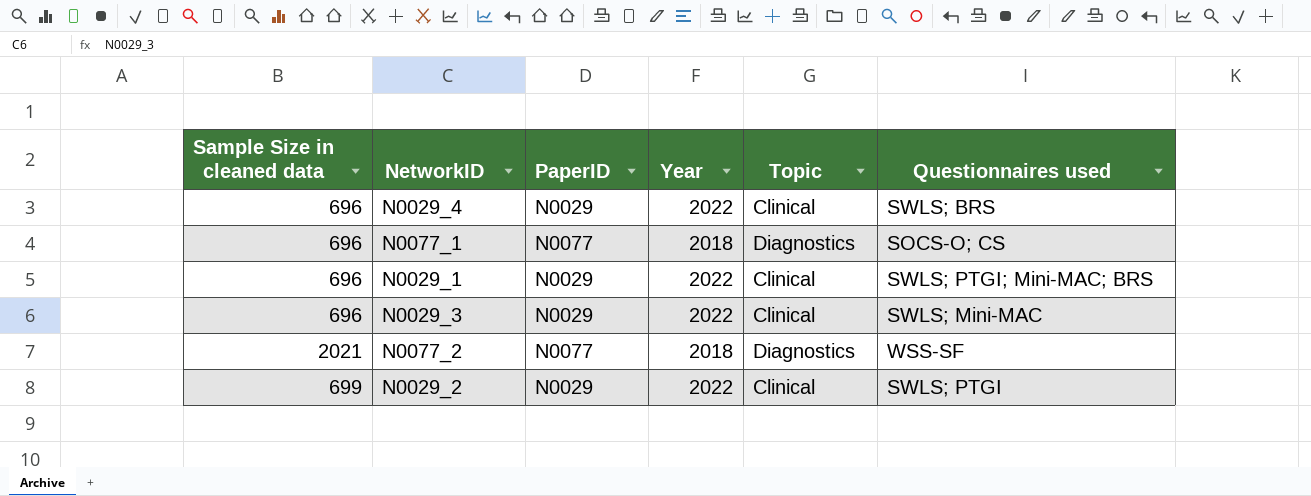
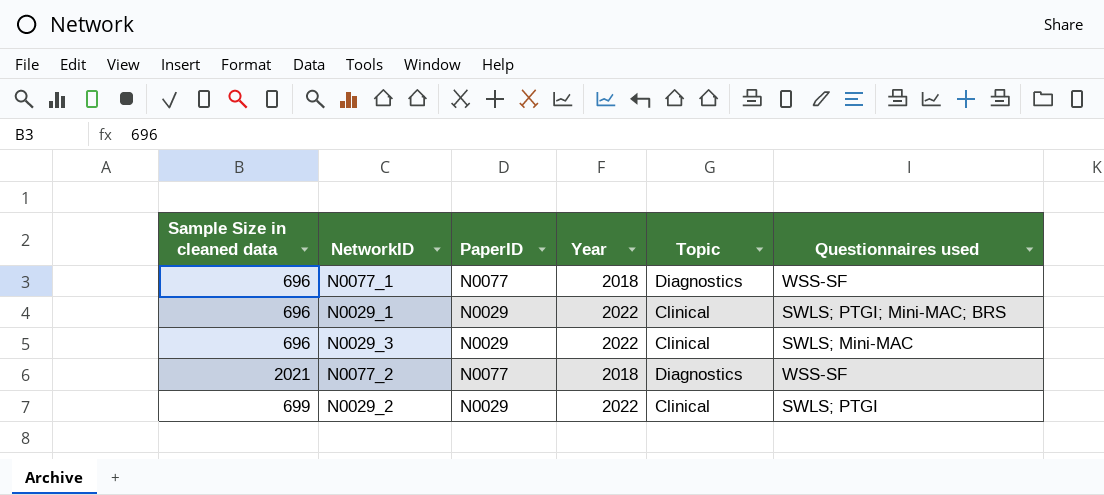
row N0029_4: 696 | N0029 | 2022 | Clinical | SWLS; BRS -> none
N0077_1 | Questionnaires used: SOCS-O; CS -> WSS-SF

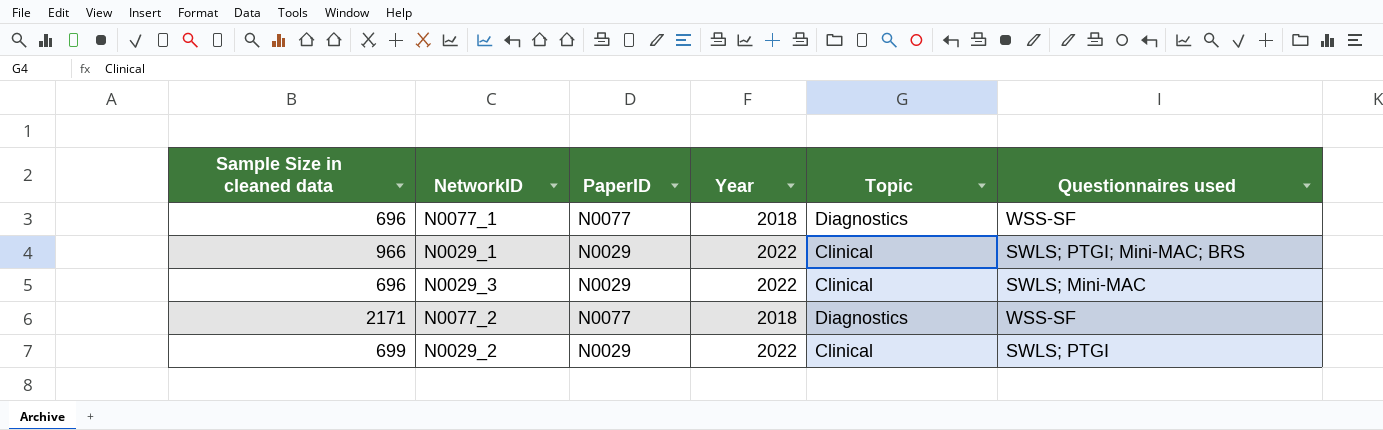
N0029_1 | Sample Size in cleaned data: 696 -> 966
N0077_2 | Sample Size in cleaned data: 2021 -> 2171

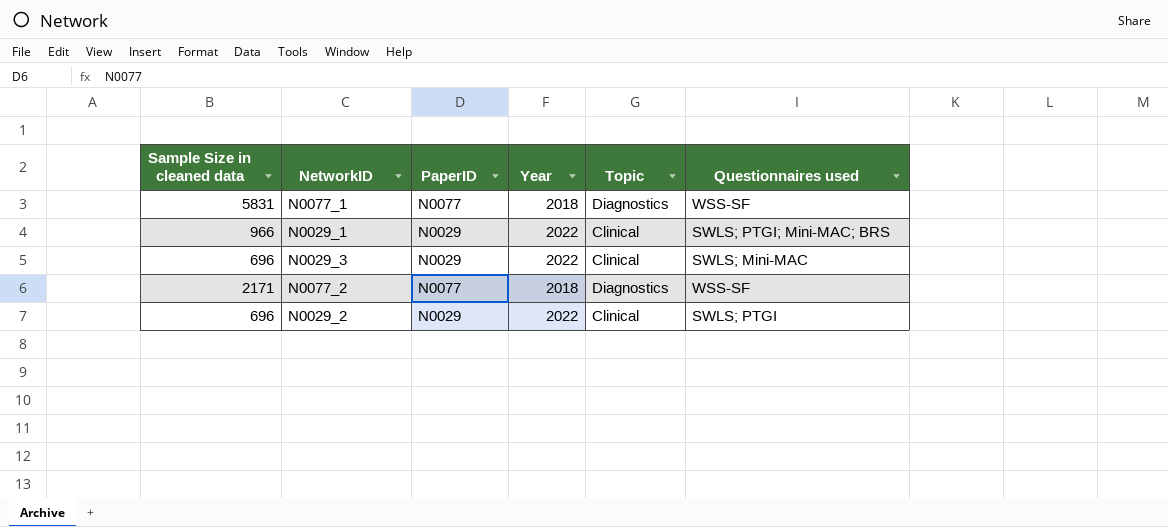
N0077_1 | Sample Size in cleaned data: 696 -> 5831
N0029_2 | Sample Size in cleaned data: 699 -> 696

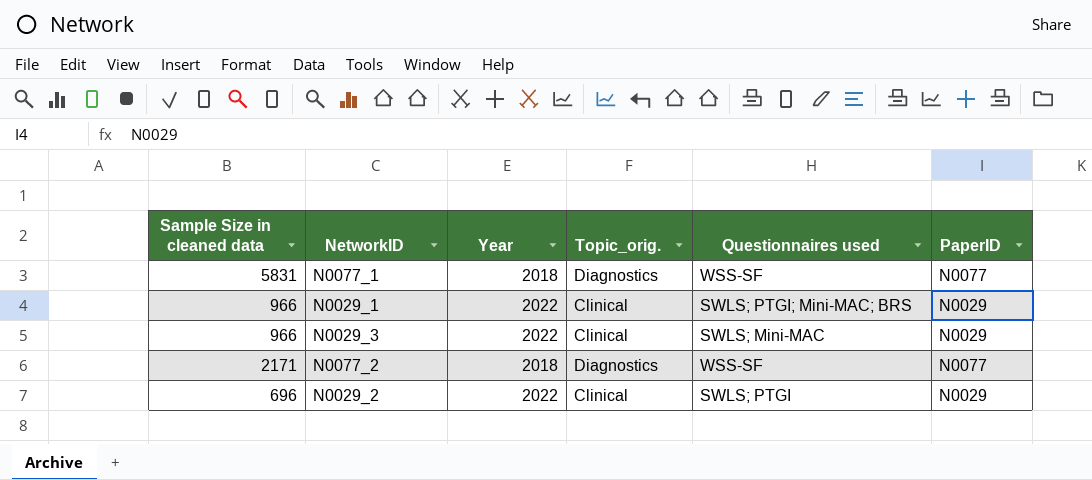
column name: Topic -> Topic_orig.
column PaperID | position: 3 -> 6
N0029_3 | Sample Size in cleaned data: 696 -> 966

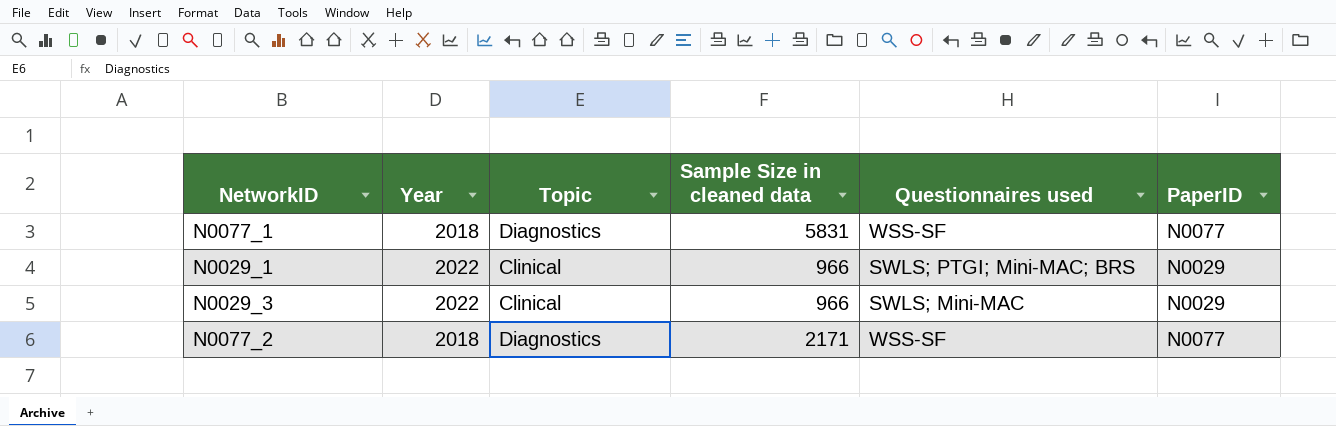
column name: Topic_orig. -> Topic
column Sample Size in cleaned data | position: 1 -> 4
row N0029_2: 696 | 2022 | Clinical | SWLS; PTGI | N0029 -> none

